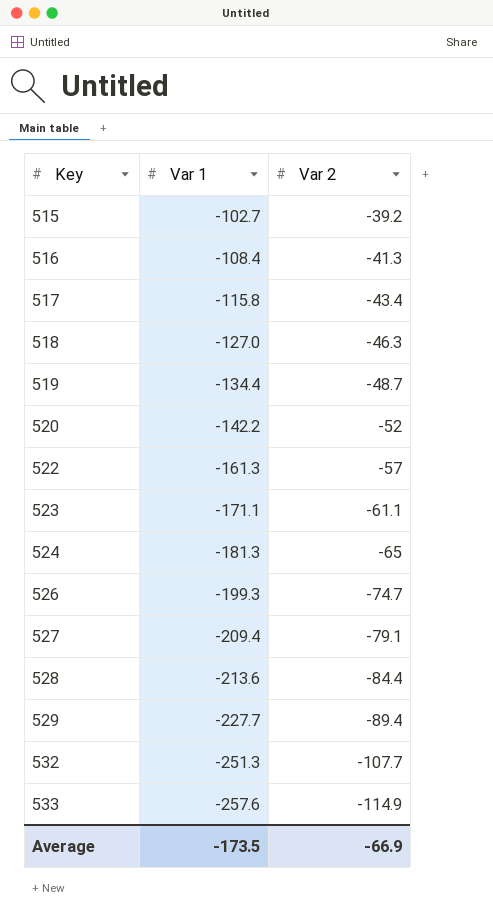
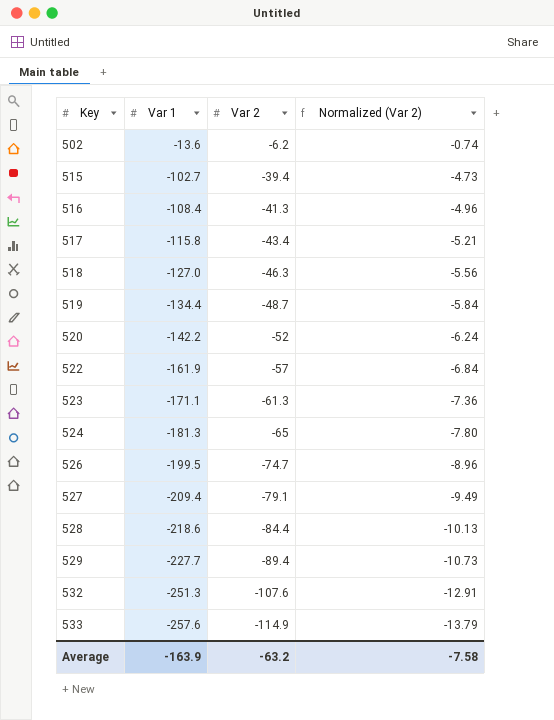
column Normalized (Var 2) | formula: none -> [Var 2] * 0.12
row 502: none -> -13.6 | -6.2 | -0.74
515 | Var 2: -39.2 -> -39.4
522 | Var 1: -161.3 -> -161.9
523 | Var 2: -61.1 -> -61.3
526 | Var 1: -199.3 -> -199.5
528 | Var 1: -213.6 -> -218.6
532 | Var 2: -107.7 -> -107.6
Average | Var 1: -173.5 -> -163.9
Average | Var 2: -66.9 -> -63.2

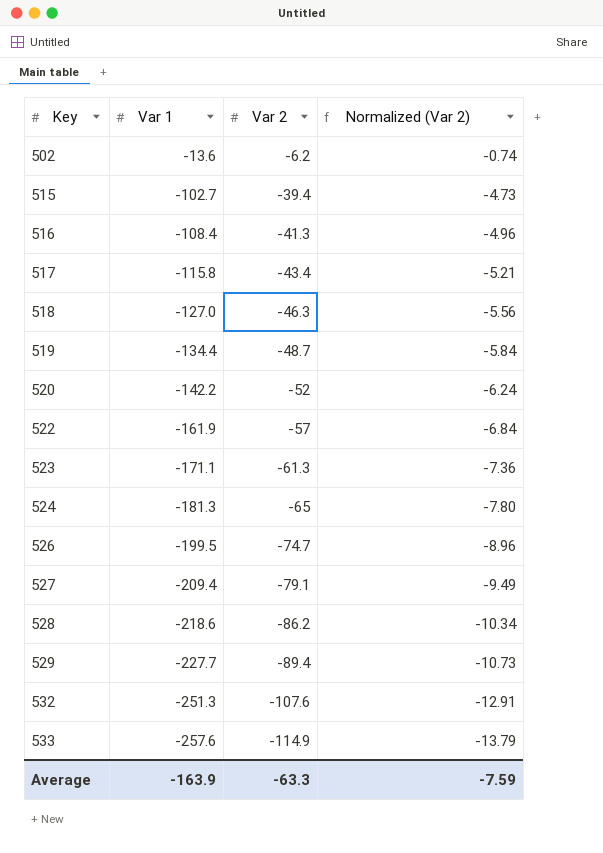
528 | Var 2: -84.4 -> -86.2
528 | Normalized (Var 2): -10.13 -> -10.34
Average | Var 2: -63.2 -> -63.3
Average | Normalized (Var 2): -7.58 -> -7.59

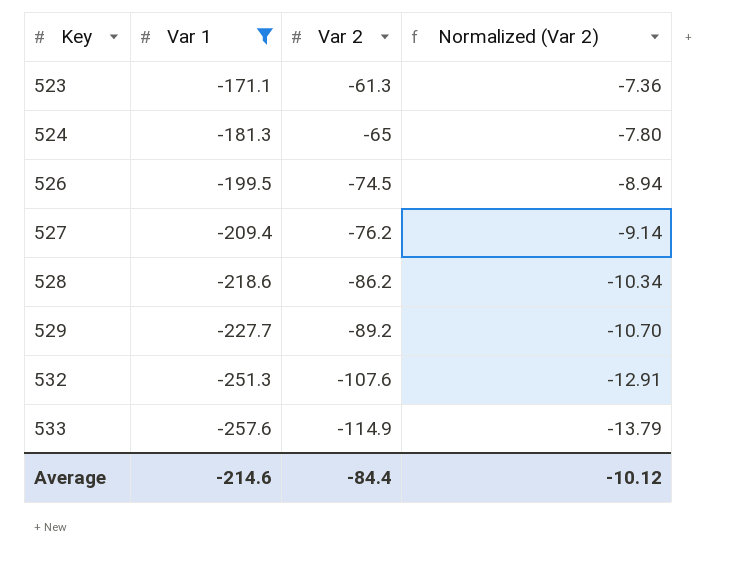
filter: none -> Var 1 <= -171.1
526 | Var 2: -74.7 -> -74.5
526 | Normalized (Var 2): -8.96 -> -8.94
527 | Var 2: -79.1 -> -76.2
527 | Normalized (Var 2): -9.49 -> -9.14
529 | Var 2: -89.4 -> -89.2
529 | Normalized (Var 2): -10.73 -> -10.70
Average | Var 1: -163.9 -> -214.6
Average | Var 2: -63.3 -> -84.4
Average | Normalized (Var 2): -7.59 -> -10.12

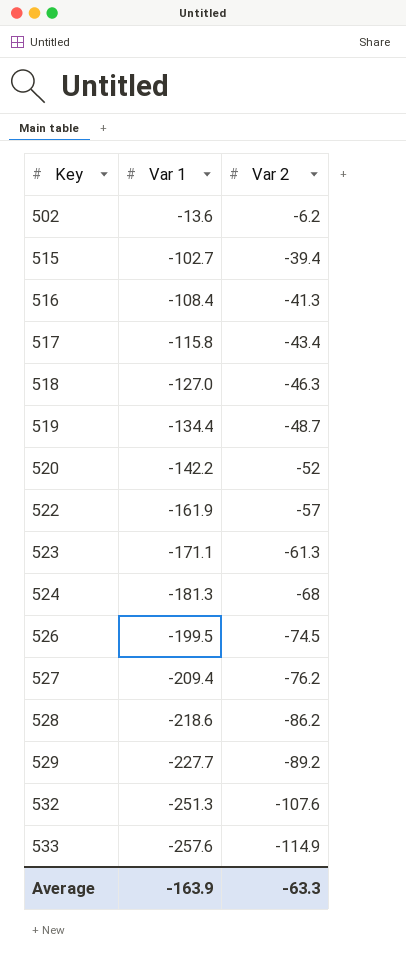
filter: Var 1 <= -171.1 -> none
column Normalized (Var 2) | formula: [Var 2] * 0.12 -> none
524 | Var 2: -65 -> -68
Average | Var 1: -214.6 -> -163.9
Average | Var 2: -84.4 -> -63.3

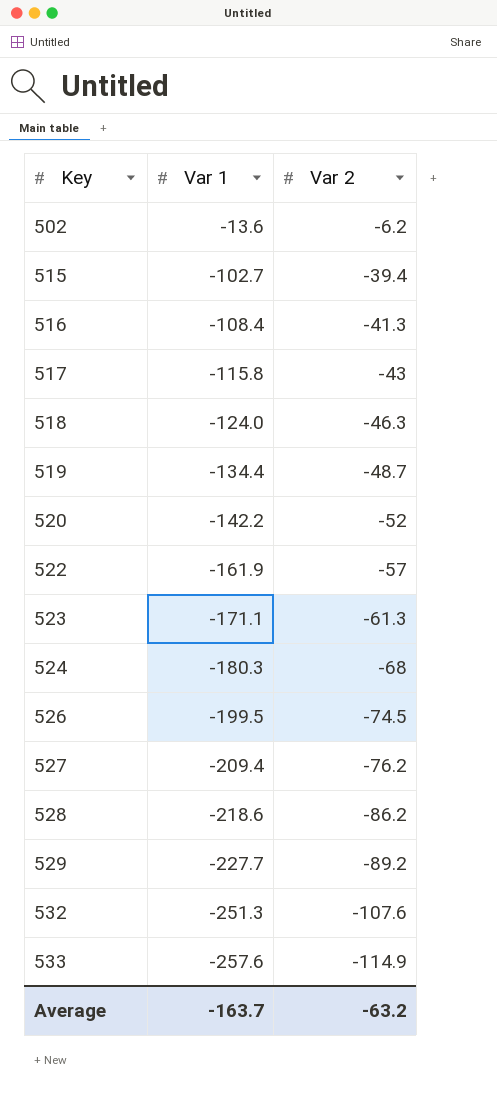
517 | Var 2: -43.4 -> -43
518 | Var 1: -127.0 -> -124.0
524 | Var 1: -181.3 -> -180.3
Average | Var 1: -163.9 -> -163.7
Average | Var 2: -63.3 -> -63.2

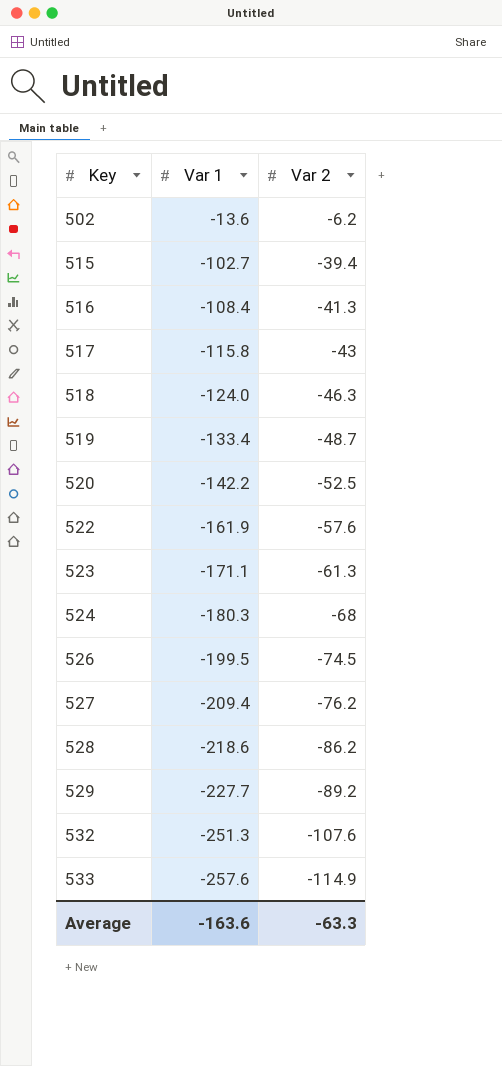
519 | Var 1: -134.4 -> -133.4
520 | Var 2: -52 -> -52.5
522 | Var 2: -57 -> -57.6
Average | Var 1: -163.7 -> -163.6
Average | Var 2: -63.2 -> -63.3

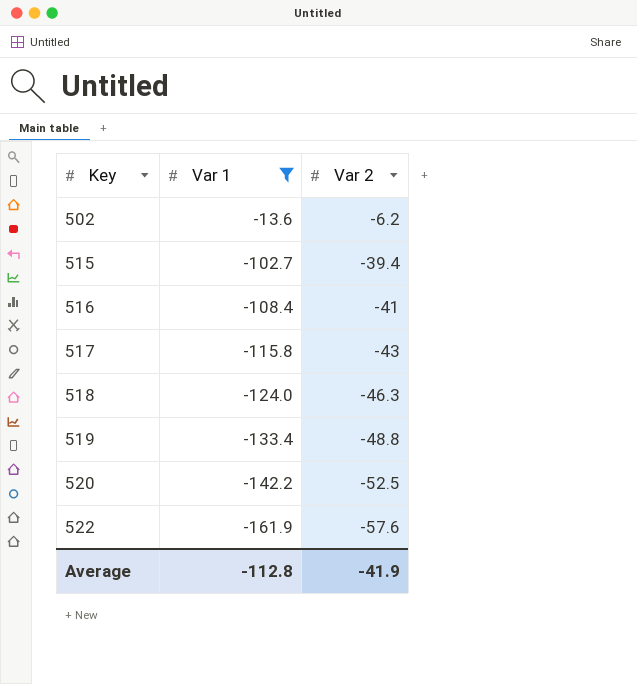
filter: none -> Var 1 >= -161.9
516 | Var 2: -41.3 -> -41
519 | Var 2: -48.7 -> -48.8
Average | Var 1: -163.6 -> -112.8
Average | Var 2: -63.3 -> -41.9

